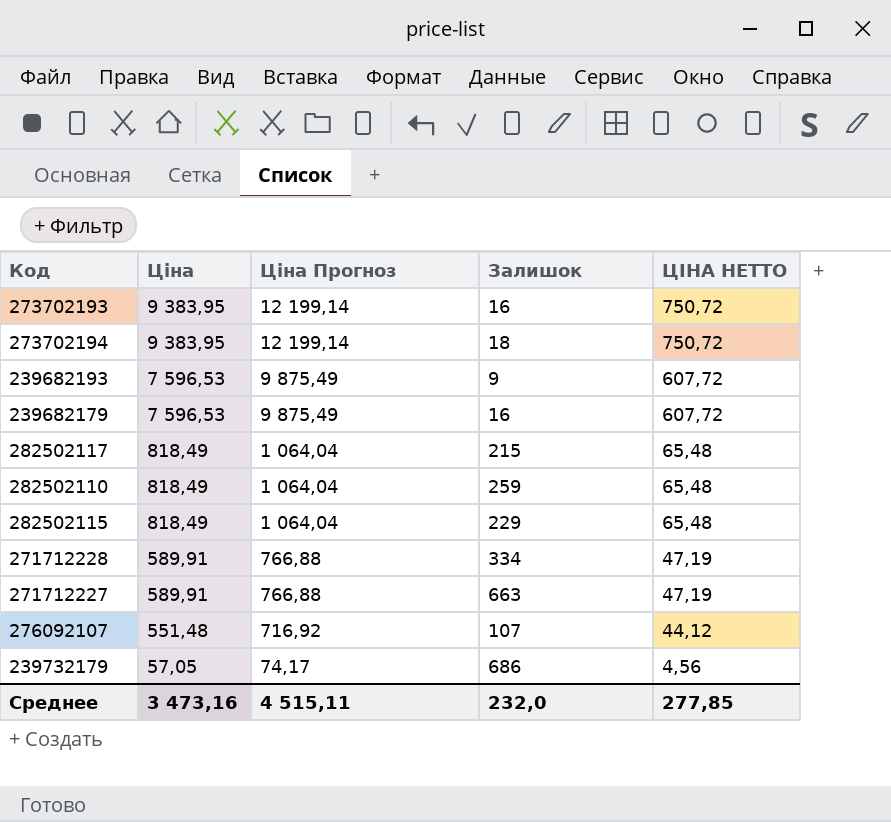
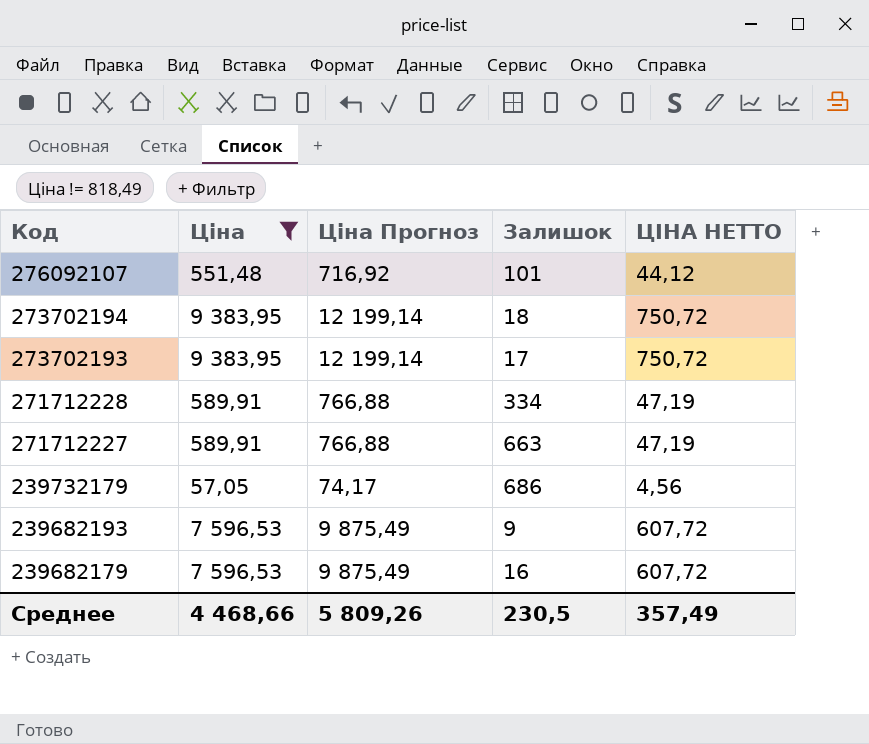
filter: none -> Ціна != 818,49
row order: Ціна descending -> Код descending
276092107 | Залишок: 107 -> 101
273702193 | Залишок: 16 -> 17
Среднее | Ціна: 3 473,16 -> 4 468,66
Среднее | Ціна Прогноз: 4 515,11 -> 5 809,26
Среднее | Залишок: 232,0 -> 230,5
Среднее | ЦІНА НЕТТО: 277,85 -> 357,49

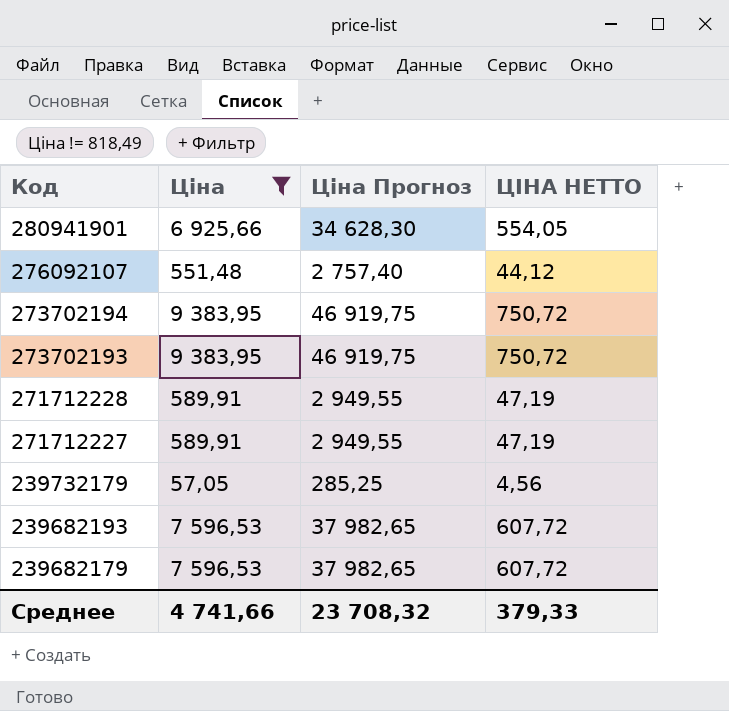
column Залишок | position: 4 -> none
column Ціна Прогноз | formula: [Ціна] * 1,3 -> [Ціна] * 5
row 280941901: none -> 6 925,66 | 34 628,30 | 554,05
Среднее | Ціна: 4 468,66 -> 4 741,66
Среднее | Ціна Прогноз: 5 809,26 -> 23 708,32
Среднее | ЦІНА НЕТТО: 357,49 -> 379,33

